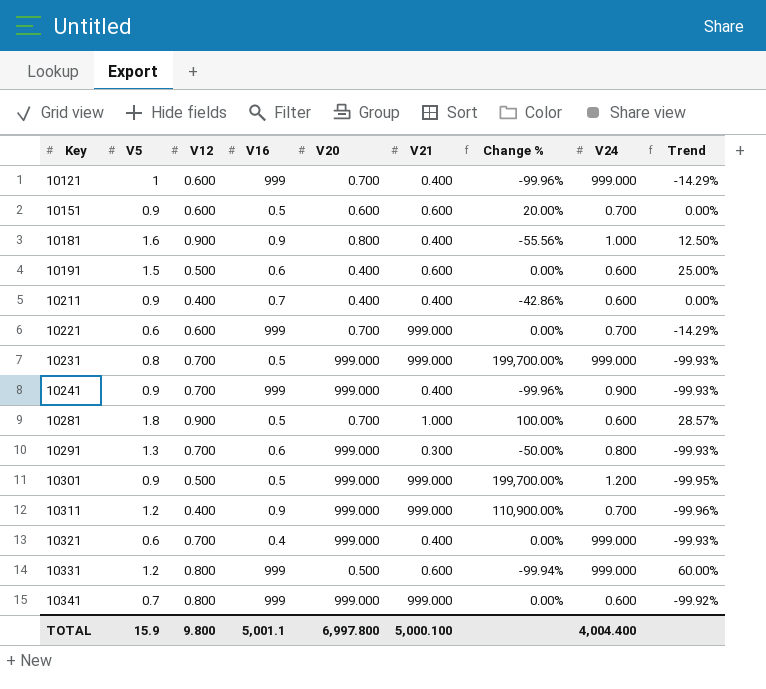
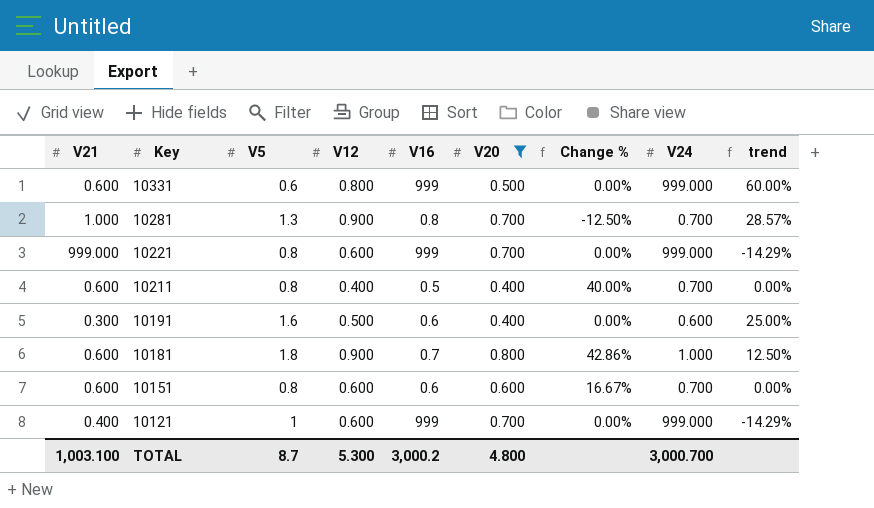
filter: none -> V20 != 999.000
row order: Key ascending -> Key descending
column V21 | position: 6 -> 1
column Change % | formula: ([V21] - [V16]) / [V16] -> ([V24] - [V16]) / [V16]
column name: Trend -> trend
10331 | V5: 1.2 -> 0.6
10281 | V5: 1.8 -> 1.3
10281 | V16: 0.5 -> 0.8
10281 | V24: 0.600 -> 0.700
10221 | V5: 0.6 -> 0.8
10221 | V24: 0.700 -> 999.000
10211 | V21: 0.400 -> 0.600
10211 | V5: 0.9 -> 0.8
10211 | V16: 0.7 -> 0.5
10211 | V24: 0.600 -> 0.700
10191 | V21: 0.600 -> 0.300
10191 | V5: 1.5 -> 1.6
10181 | V21: 0.400 -> 0.600
10181 | V5: 1.6 -> 1.8
10181 | V16: 0.9 -> 0.7
10151 | V5: 0.9 -> 0.8
10151 | V16: 0.5 -> 0.6
TOTAL | V21: 5,000.100 -> 1,003.100
TOTAL | V5: 15.9 -> 8.7
TOTAL | V12: 9.800 -> 5.300
TOTAL | V16: 5,001.1 -> 3,000.2
TOTAL | V20: 6,997.800 -> 4.800
TOTAL | V24: 4,004.400 -> 3,000.700

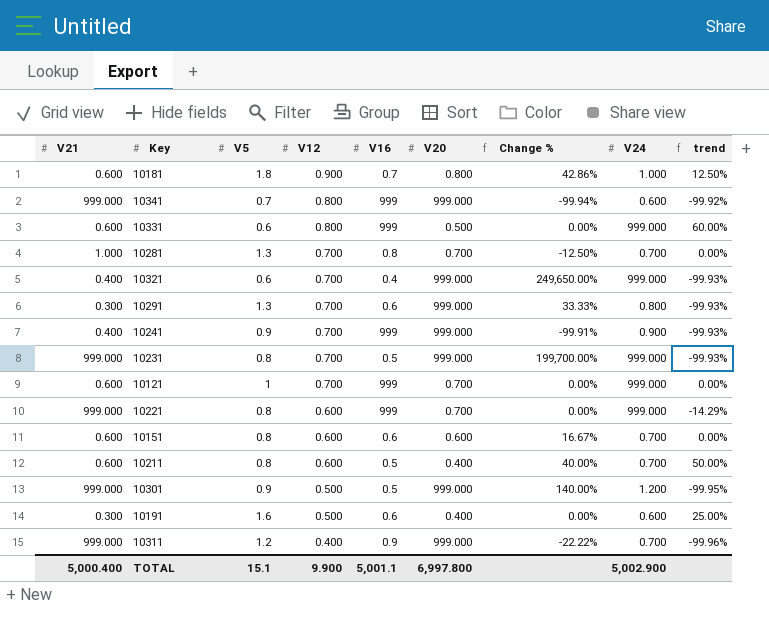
filter: V20 != 999.000 -> none
row order: Key descending -> V12 descending
10281 | V12: 0.900 -> 0.700
10281 | trend: 28.57% -> 0.00%
10121 | V21: 0.400 -> 0.600
10121 | V12: 0.600 -> 0.700
10121 | trend: -14.29% -> 0.00%
10211 | V12: 0.400 -> 0.600
10211 | trend: 0.00% -> 50.00%
TOTAL | V21: 1,003.100 -> 5,000.400
TOTAL | V5: 8.7 -> 15.1
TOTAL | V12: 5.300 -> 9.900
TOTAL | V16: 3,000.2 -> 5,001.1
TOTAL | V20: 4.800 -> 6,997.800
TOTAL | V24: 3,000.700 -> 5,002.900

